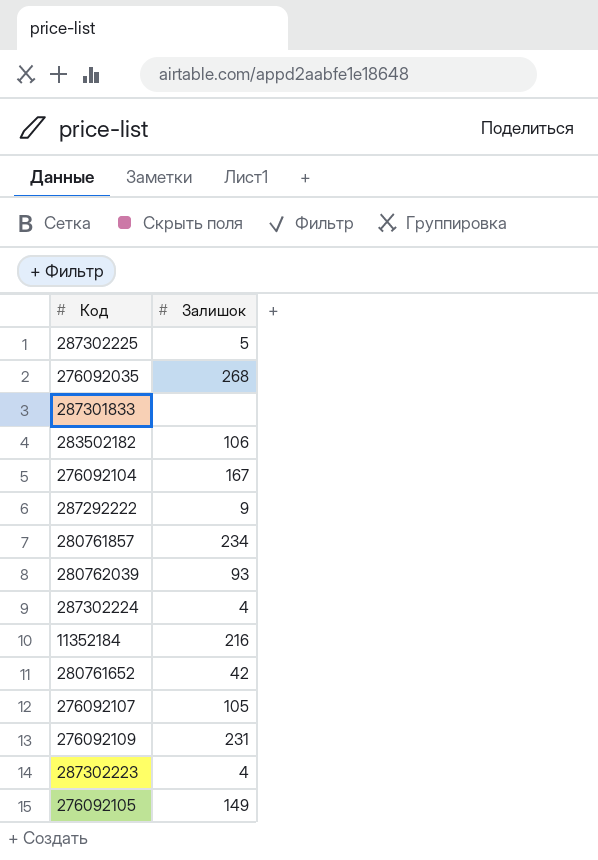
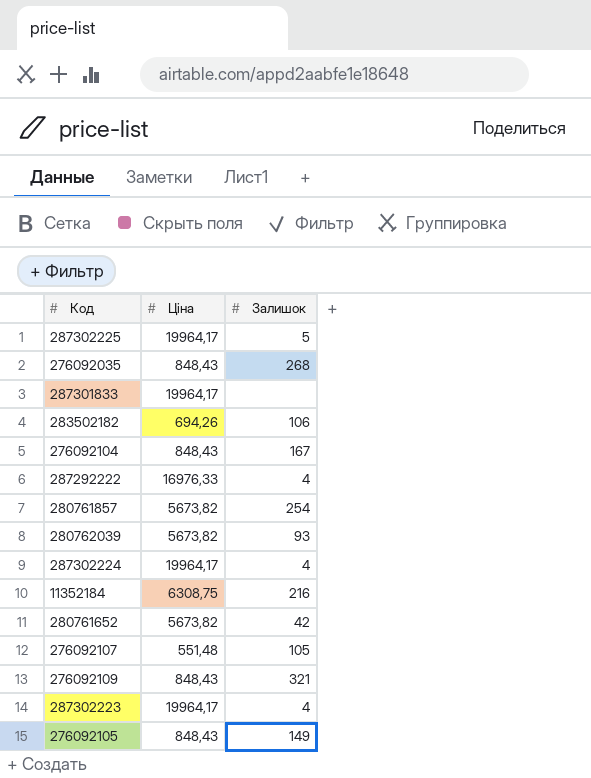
column Ціна | position: none -> 2
287292222 | Залишок: 9 -> 4
280761857 | Залишок: 234 -> 254
276092109 | Залишок: 231 -> 321

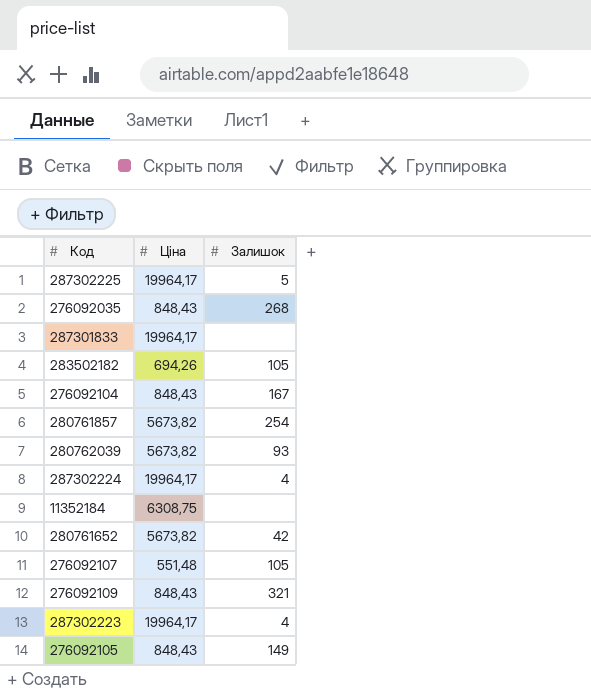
row 287292222: 16976,33 | 4 -> none
283502182 | Залишок: 106 -> 105
11352184 | Залишок: 216 -> none

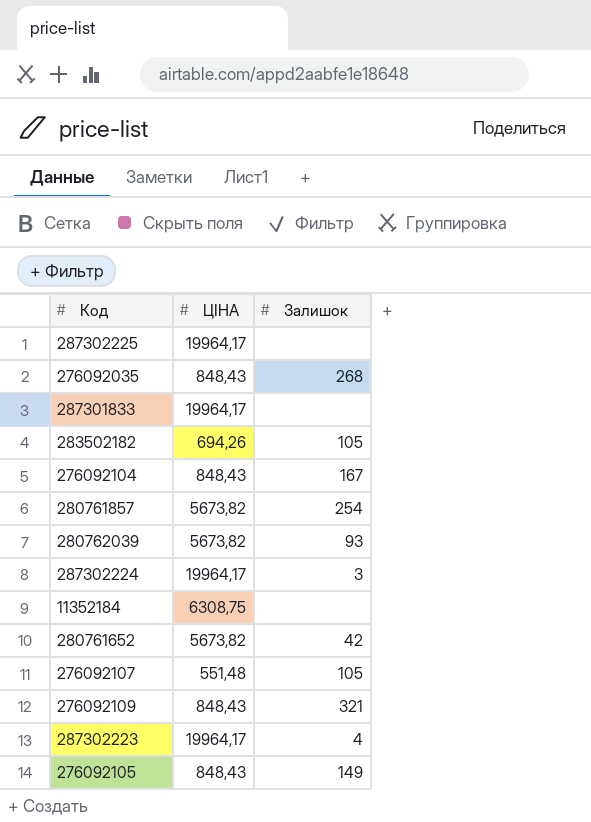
column name: Ціна -> ЦІНА
287302225 | Залишок: 5 -> none
287302224 | Залишок: 4 -> 3

